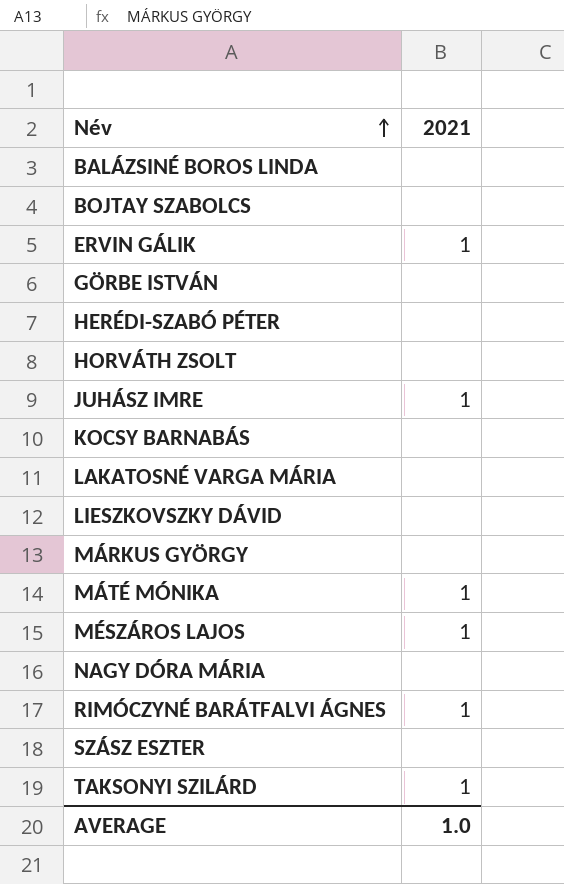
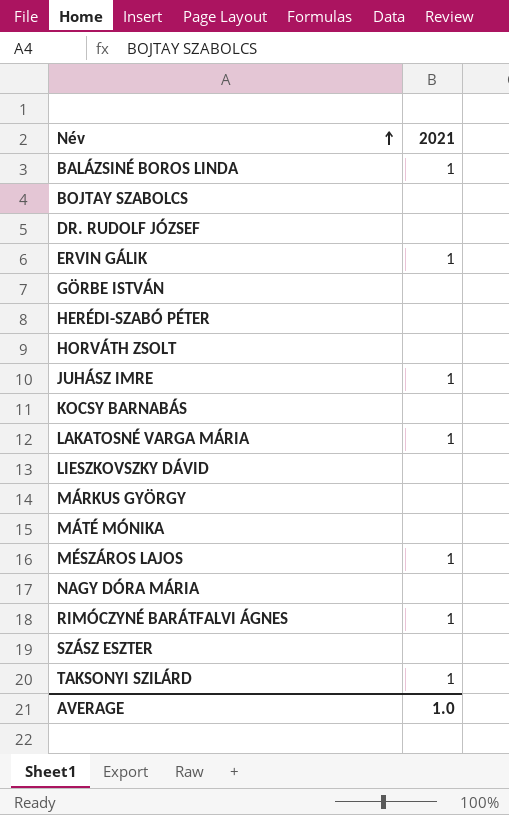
BALÁZSINÉ BOROS LINDA | 2021: none -> 1
row DR. RUDOLF JÓZSEF: none -> none
LAKATOSNÉ VARGA MÁRIA | 2021: none -> 1
MÁTÉ MÓNIKA | 2021: 1 -> none

